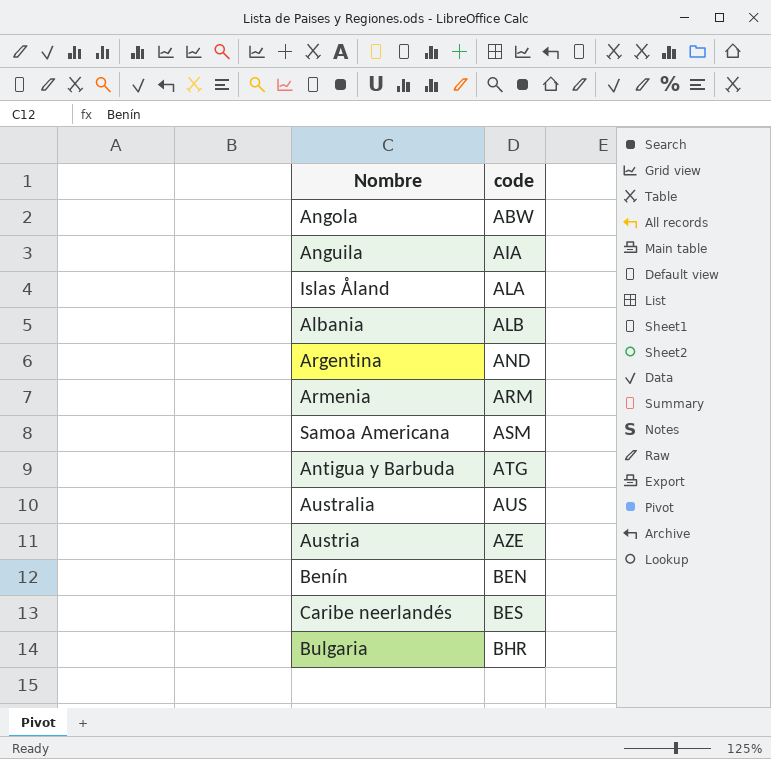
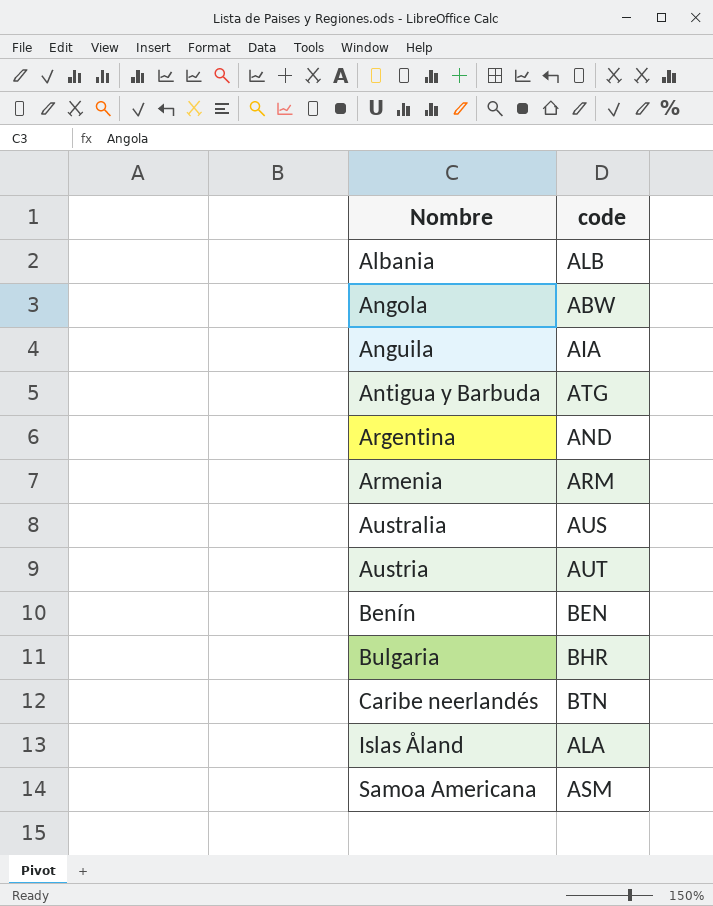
row order: code ascending -> Nombre ascending
Austria | code: AZE -> AUT
Caribe neerlandés | code: BES -> BTN

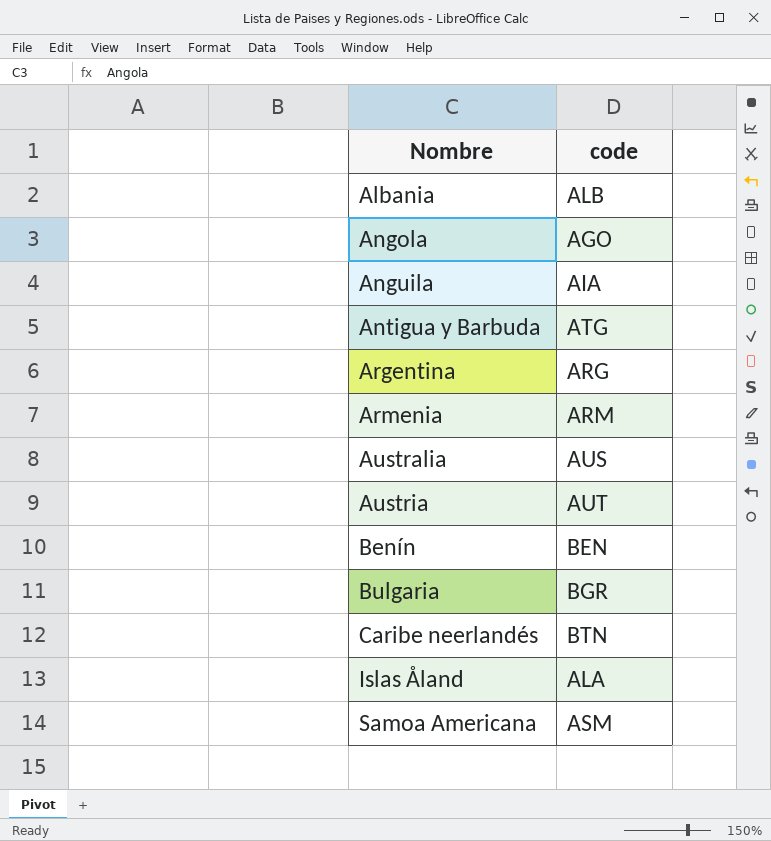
Angola | code: ABW -> AGO
Argentina | code: AND -> ARG
Bulgaria | code: BHR -> BGR

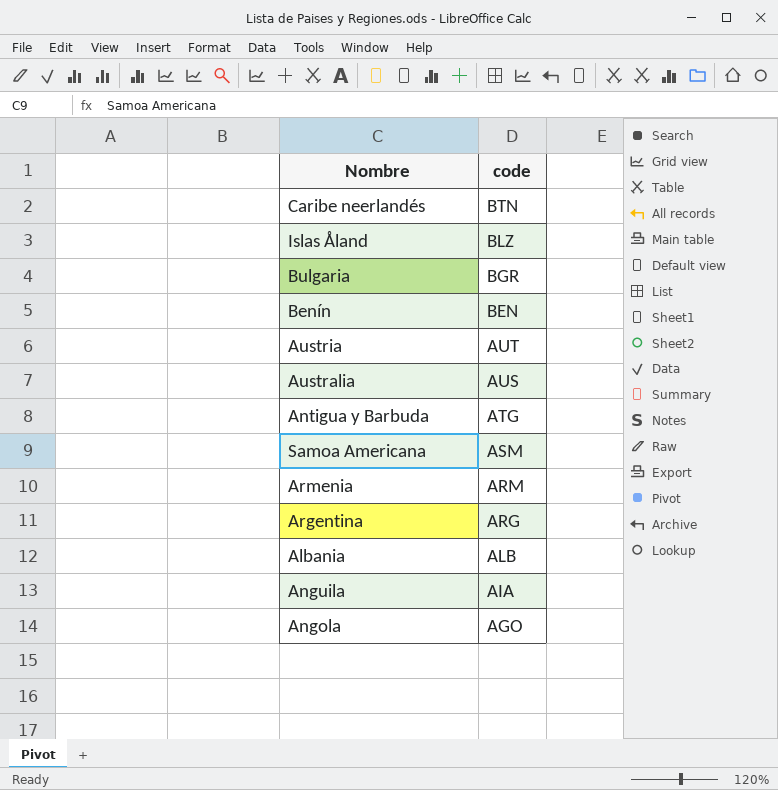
row order: Nombre ascending -> code descending
Islas Åland | code: ALA -> BLZ

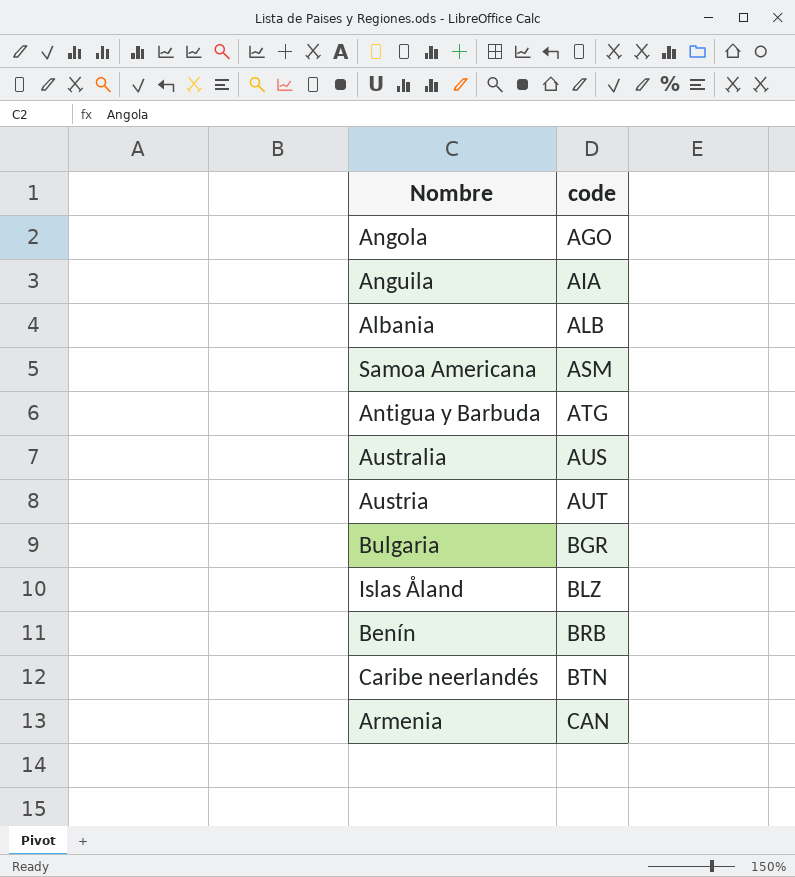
row order: code descending -> code ascending
row Argentina: ARG -> none
Benín | code: BEN -> BRB
Armenia | code: ARM -> CAN

